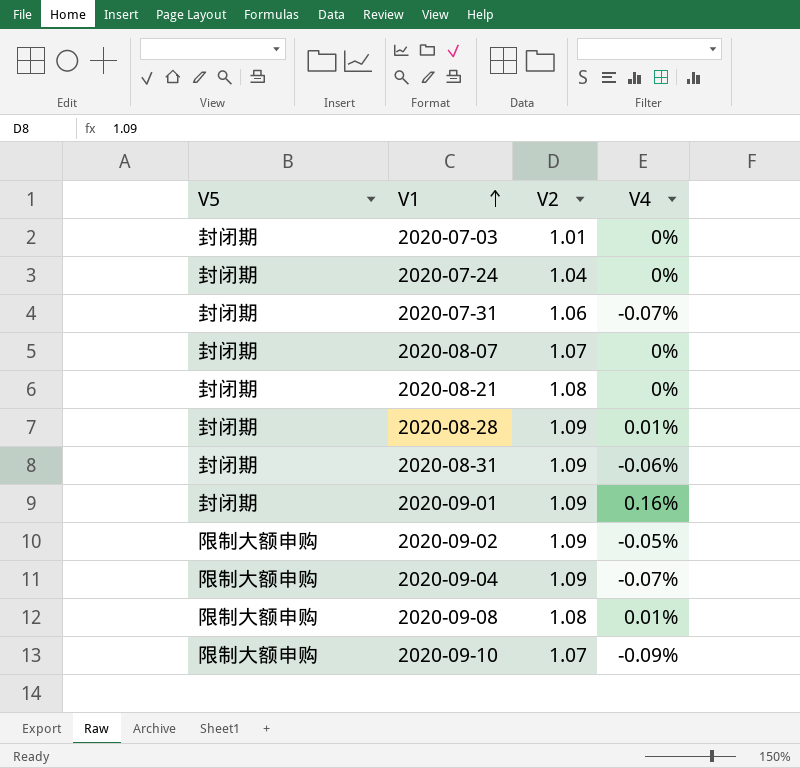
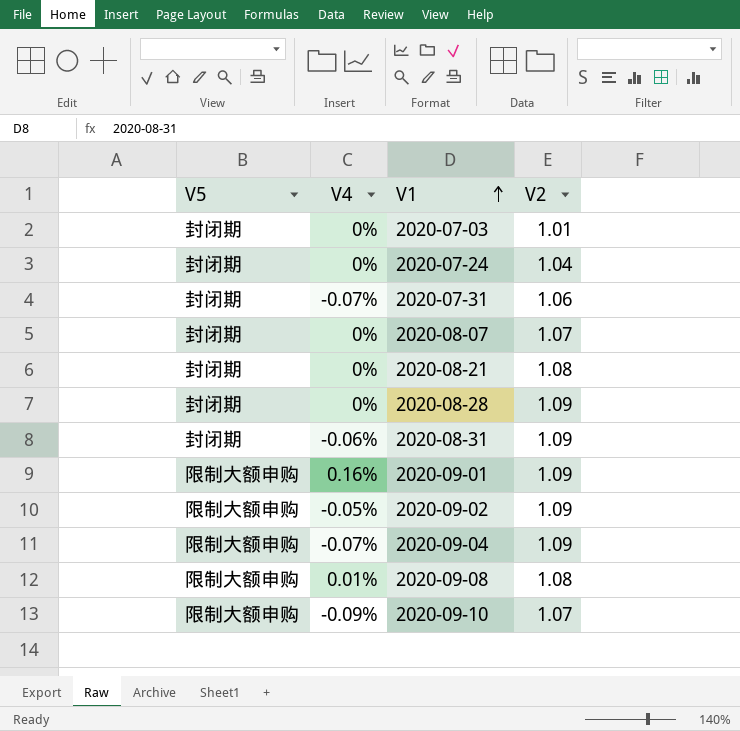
column V4 | position: 4 -> 2
2020-08-28 | V4: 0.01% -> 0%
2020-09-01 | V5: 封闭期 -> 限制大额申购

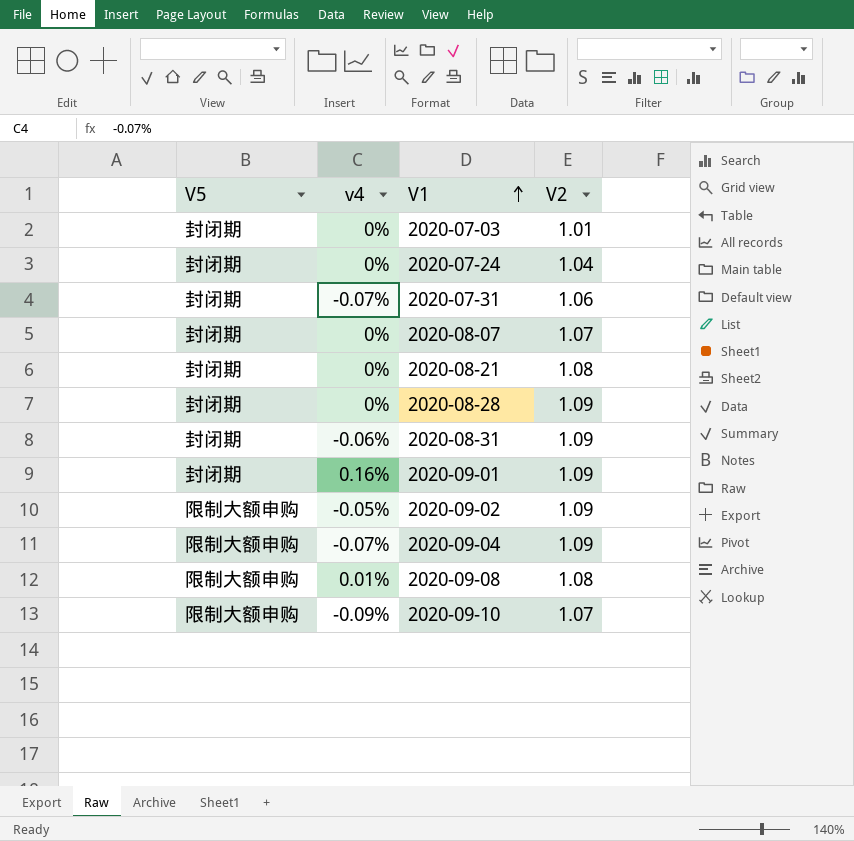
column name: V4 -> v4
2020-09-01 | V5: 限制大额申购 -> 封闭期

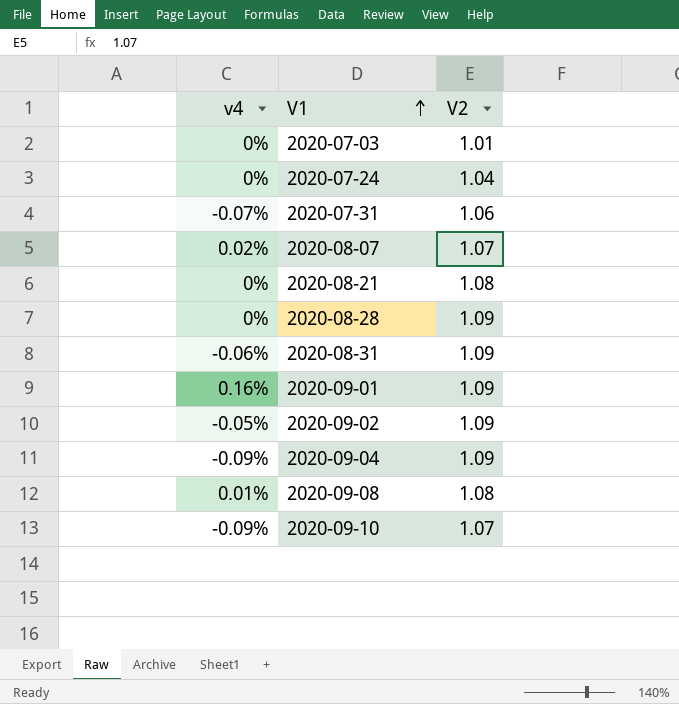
column V5 | position: 1 -> none
2020-08-07 | v4: 0% -> 0.02%
2020-09-04 | v4: -0.07% -> -0.09%

